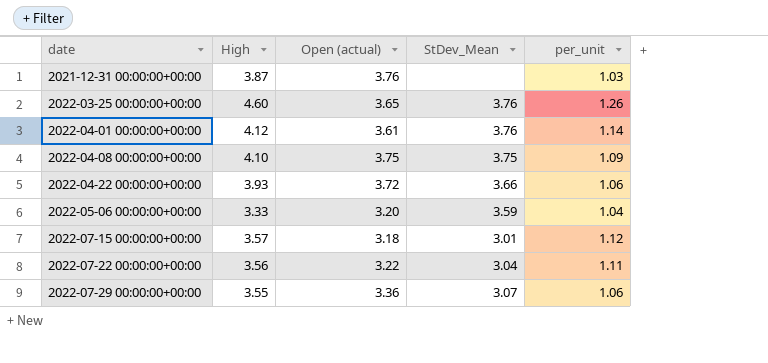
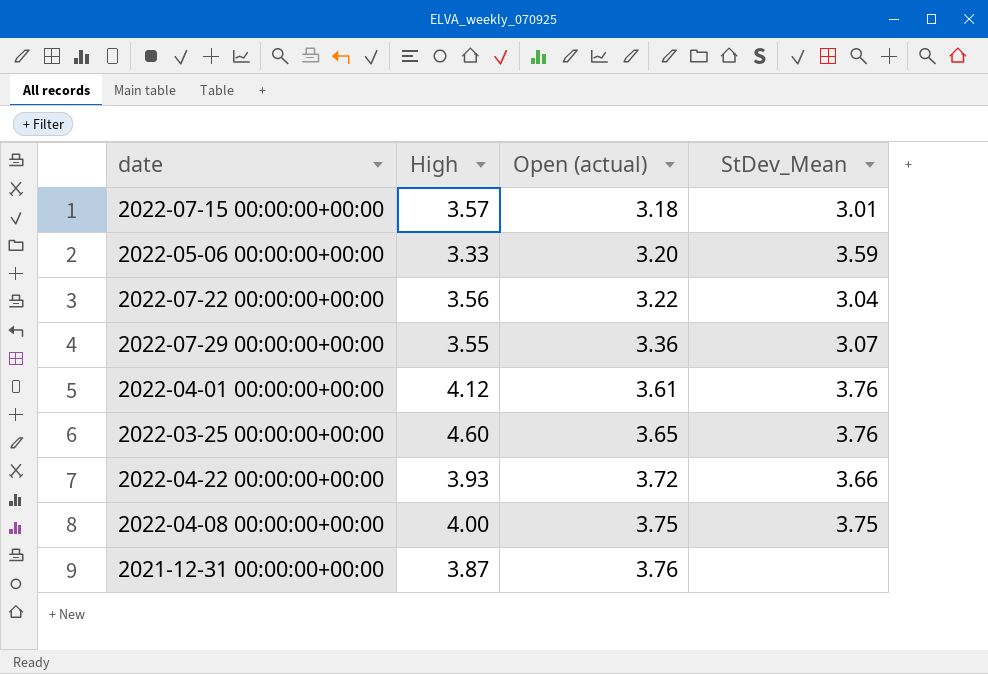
row order: date ascending -> Open (actual) ascending
column per_unit | formula: [High] / [Open (actual)] -> none
2022-04-08 00:00:00+00:00 | High: 4.10 -> 4.00

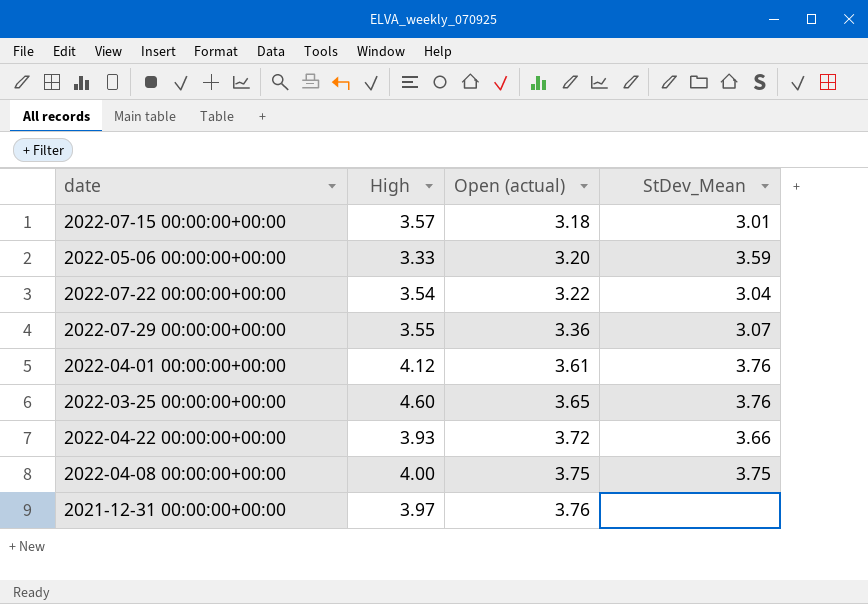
2022-07-22 00:00:00+00:00 | High: 3.56 -> 3.54
2021-12-31 00:00:00+00:00 | High: 3.87 -> 3.97

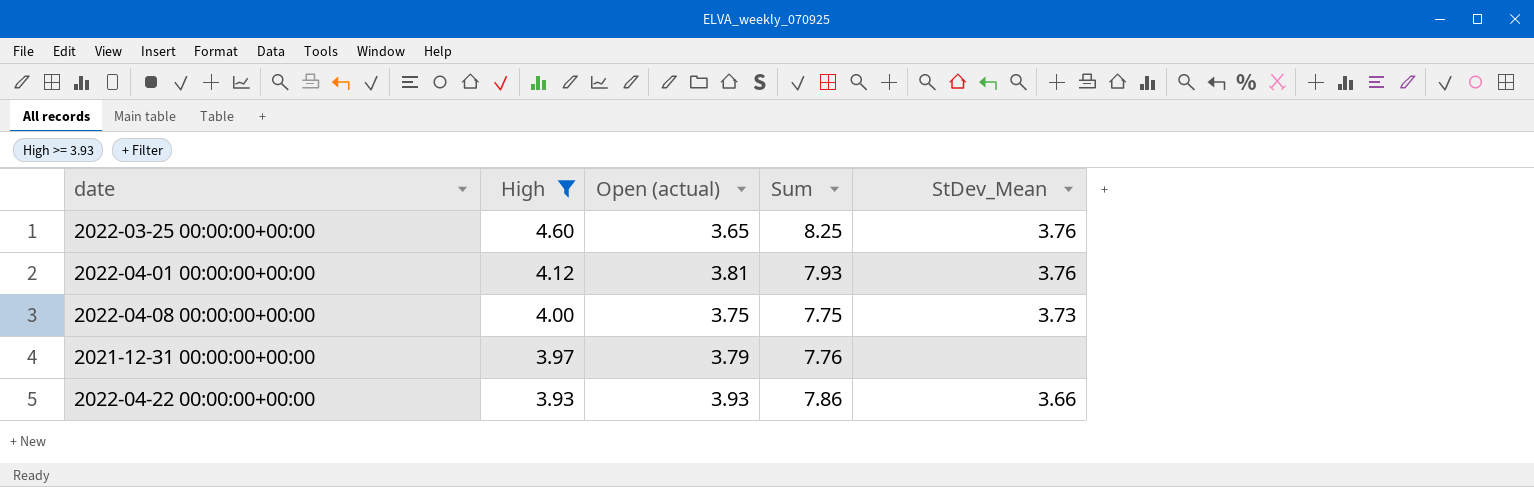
filter: none -> High >= 3.93
row order: Open (actual) ascending -> High descending
column Sum | formula: none -> [High] + [Open (actual)]
2022-04-01 00:00:00+00:00 | Open (actual): 3.61 -> 3.81
2022-04-08 00:00:00+00:00 | StDev_Mean: 3.75 -> 3.73
2021-12-31 00:00:00+00:00 | Open (actual): 3.76 -> 3.79
2022-04-22 00:00:00+00:00 | Open (actual): 3.72 -> 3.93

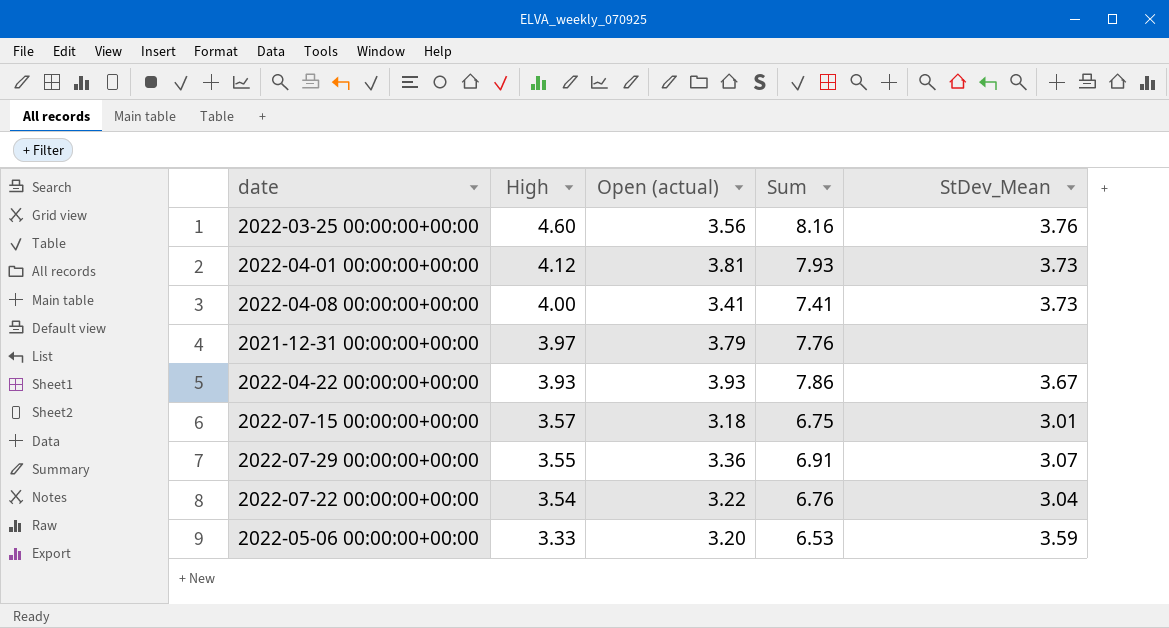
filter: High >= 3.93 -> none
2022-03-25 00:00:00+00:00 | Open (actual): 3.65 -> 3.56
2022-03-25 00:00:00+00:00 | Sum: 8.25 -> 8.16
2022-04-01 00:00:00+00:00 | StDev_Mean: 3.76 -> 3.73
2022-04-08 00:00:00+00:00 | Open (actual): 3.75 -> 3.41
2022-04-08 00:00:00+00:00 | Sum: 7.75 -> 7.41
2022-04-22 00:00:00+00:00 | StDev_Mean: 3.66 -> 3.67

